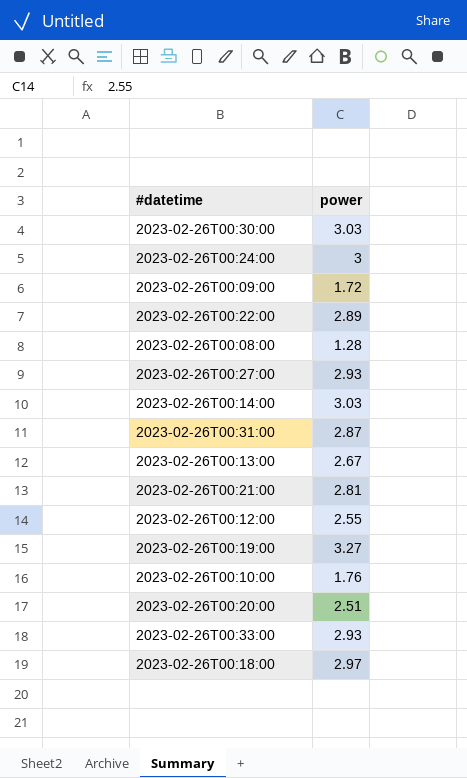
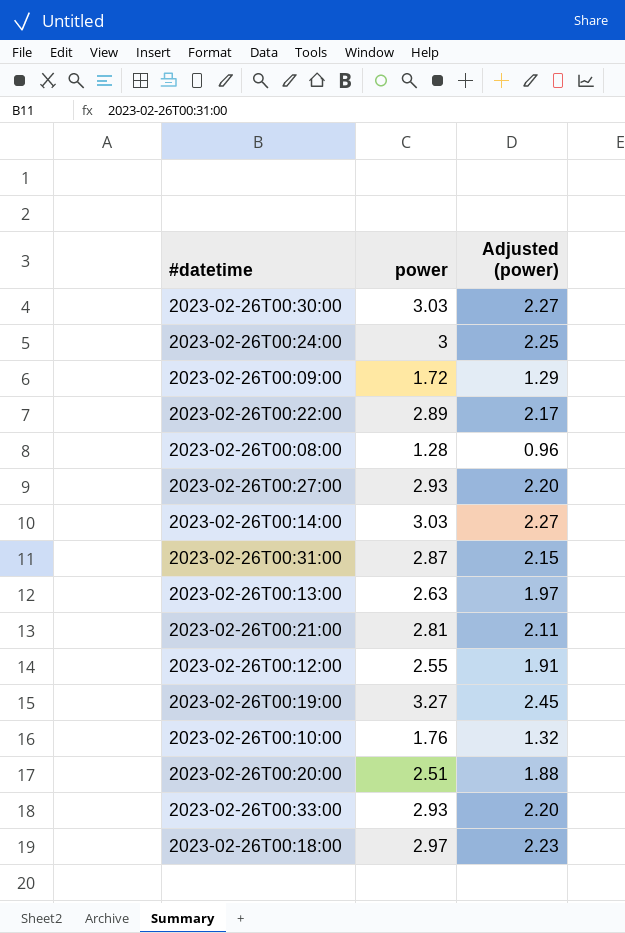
column Adjusted (power) | formula: none -> [power] * 0.75
2023-02-26T00:13:00 | power: 2.67 -> 2.63

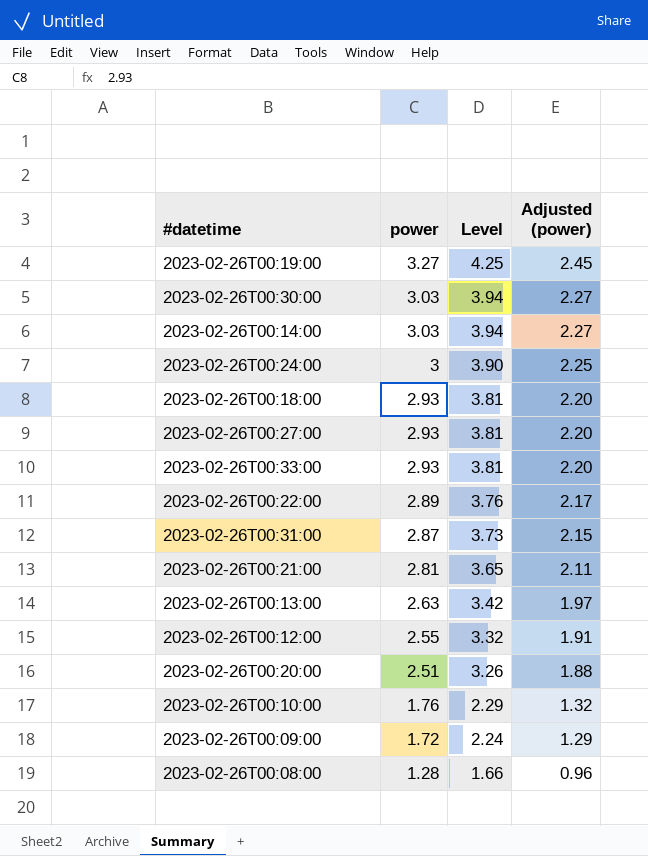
row order: none -> power descending
column Level | formula: none -> [power] * 1.3
2023-02-26T00:18:00 | power: 2.97 -> 2.93
2023-02-26T00:18:00 | Adjusted (power): 2.23 -> 2.20

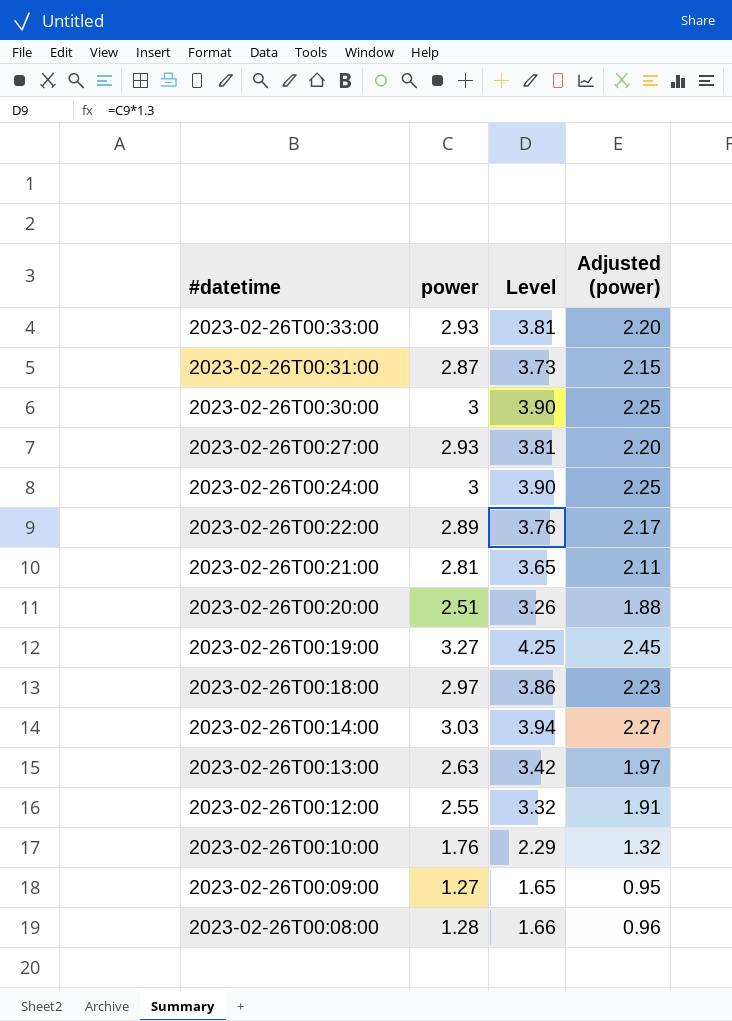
row order: power descending -> #datetime descending
2023-02-26T00:30:00 | power: 3.03 -> 3
2023-02-26T00:30:00 | Level: 3.94 -> 3.90
2023-02-26T00:30:00 | Adjusted (power): 2.27 -> 2.25
2023-02-26T00:18:00 | power: 2.93 -> 2.97
2023-02-26T00:18:00 | Level: 3.81 -> 3.86
2023-02-26T00:18:00 | Adjusted (power): 2.20 -> 2.23
2023-02-26T00:09:00 | power: 1.72 -> 1.27
2023-02-26T00:09:00 | Level: 2.24 -> 1.65
2023-02-26T00:09:00 | Adjusted (power): 1.29 -> 0.95

